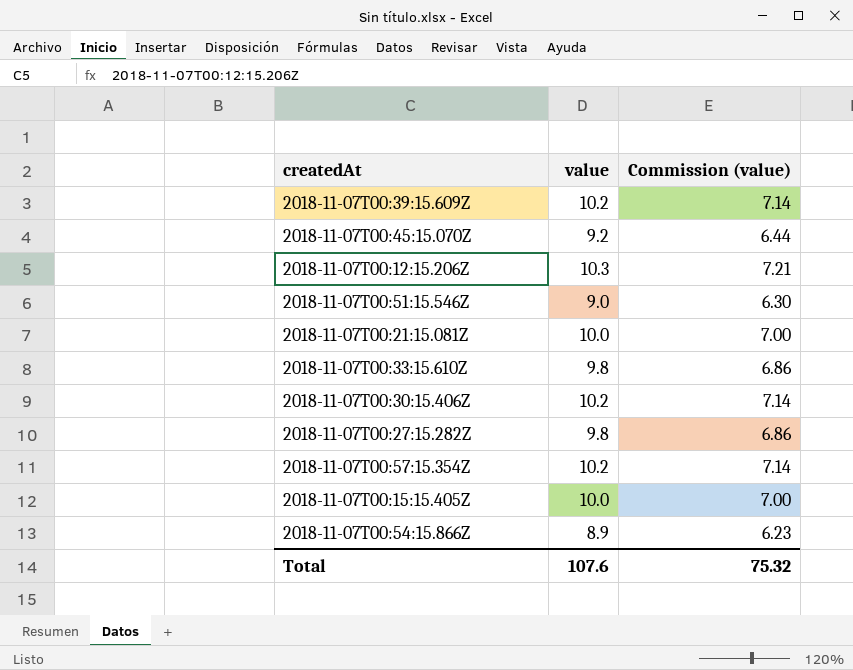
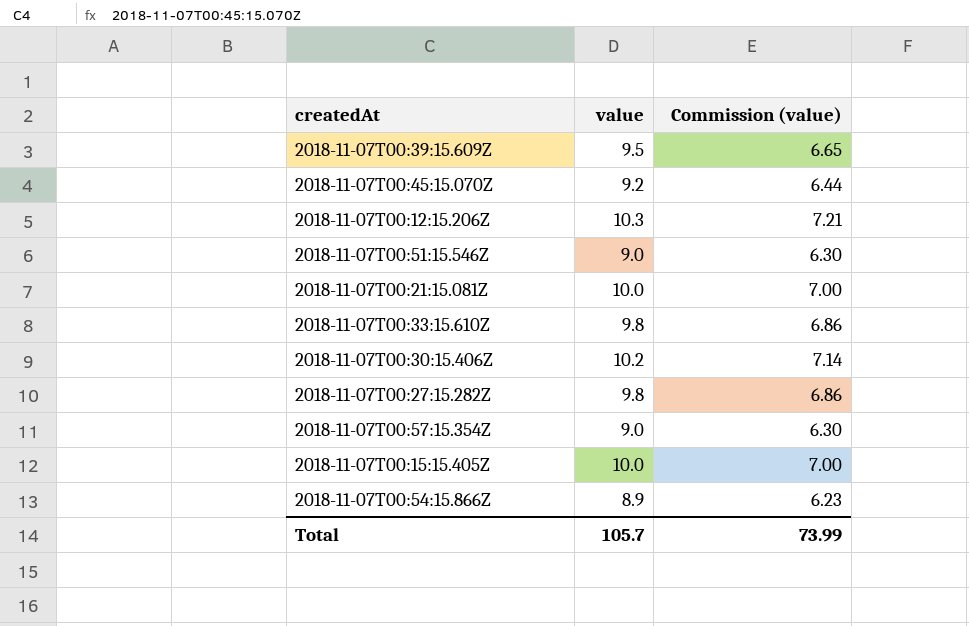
2018-11-07T00:39:15.609Z | value: 10.2 -> 9.5
2018-11-07T00:39:15.609Z | Commission (value): 7.14 -> 6.65
2018-11-07T00:57:15.354Z | value: 10.2 -> 9.0
2018-11-07T00:57:15.354Z | Commission (value): 7.14 -> 6.30
Total | value: 107.6 -> 105.7
Total | Commission (value): 75.32 -> 73.99

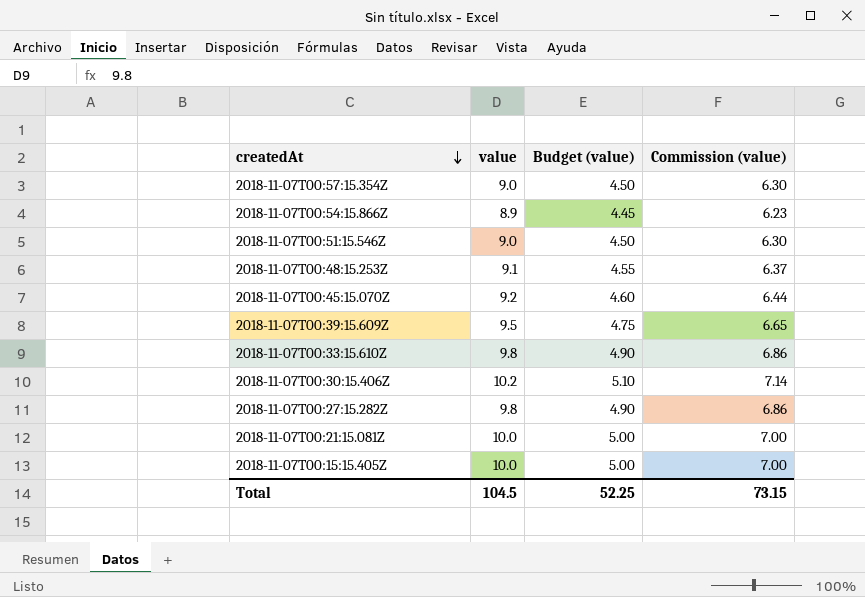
row order: none -> createdAt descending
column Budget (value) | formula: none -> [value] * 0.5
row 2018-11-07T00:12:15.206Z: 10.3 | 7.21 -> none
row 2018-11-07T00:48:15.253Z: none -> 9.1 | 4.55 | 6.37
Total | value: 105.7 -> 104.5
Total | Commission (value): 73.99 -> 73.15

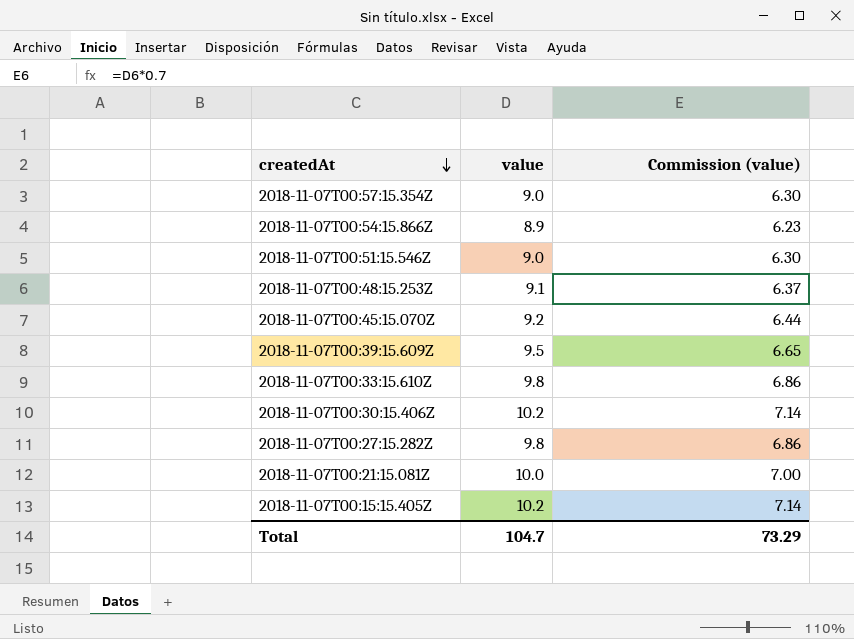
column Budget (value) | formula: [value] * 0.5 -> none
2018-11-07T00:15:15.405Z | value: 10.0 -> 10.2
2018-11-07T00:15:15.405Z | Commission (value): 7.00 -> 7.14
Total | value: 104.5 -> 104.7
Total | Commission (value): 73.15 -> 73.29

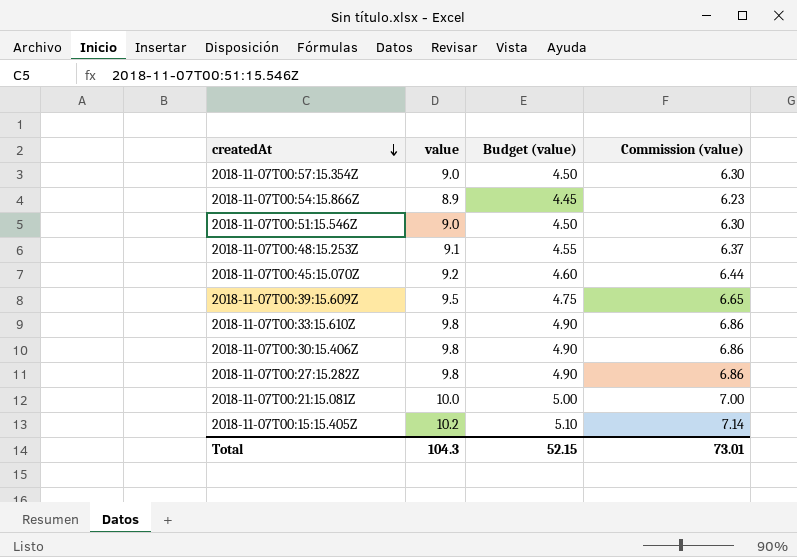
column Budget (value) | formula: none -> [value] * 0.5
2018-11-07T00:30:15.406Z | value: 10.2 -> 9.8
2018-11-07T00:30:15.406Z | Commission (value): 7.14 -> 6.86
Total | value: 104.7 -> 104.3
Total | Commission (value): 73.29 -> 73.01

